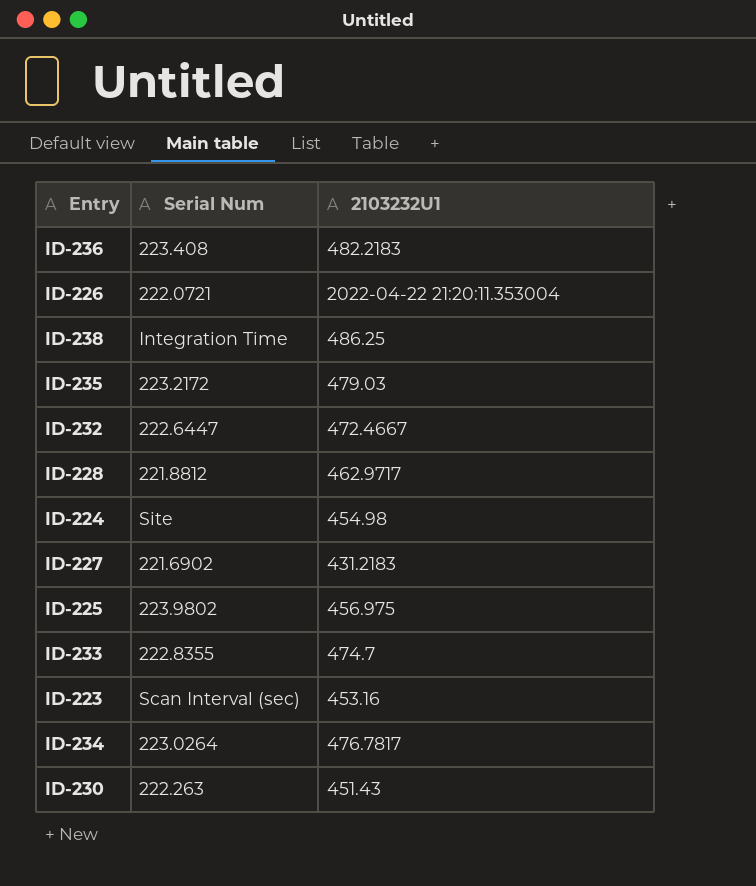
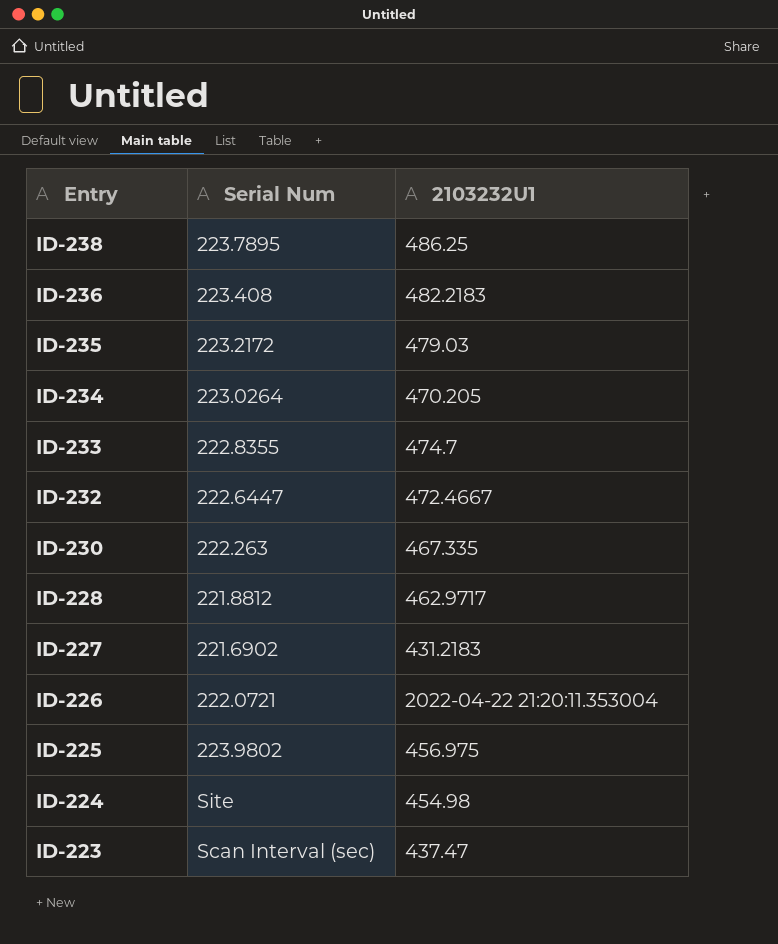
row order: none -> Entry descending
ID-238 | Serial Num: Integration Time -> 223.7895
ID-234 | 2103232U1: 476.7817 -> 470.205
ID-230 | 2103232U1: 451.43 -> 467.335
ID-223 | 2103232U1: 453.16 -> 437.47

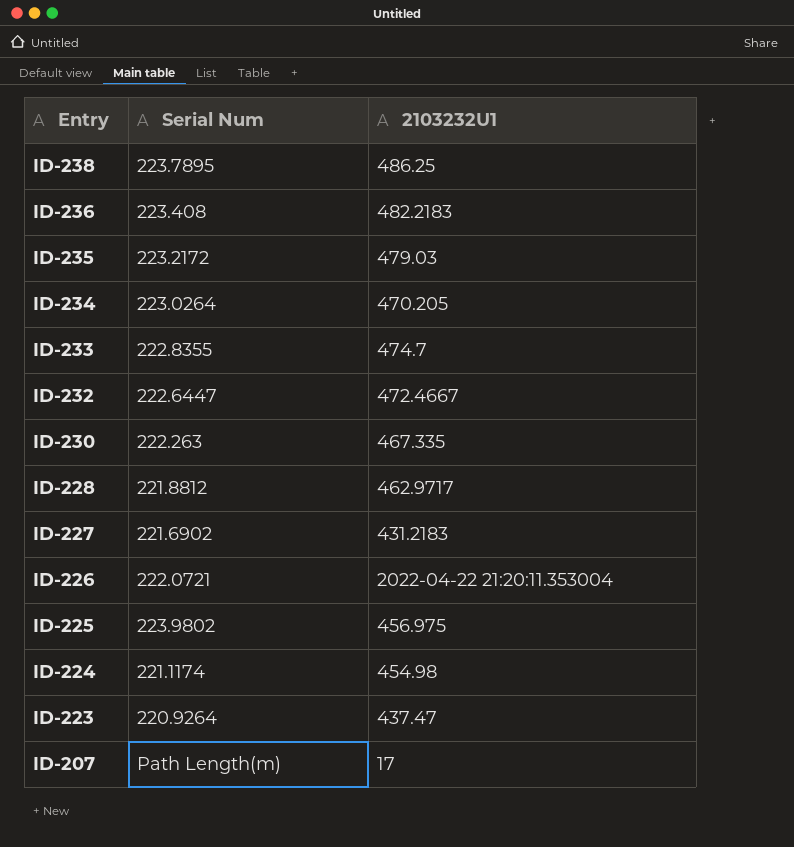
ID-224 | Serial Num: Site -> 221.1174
ID-223 | Serial Num: Scan Interval (sec) -> 220.9264
row ID-207: none -> Path Length(m) | 17

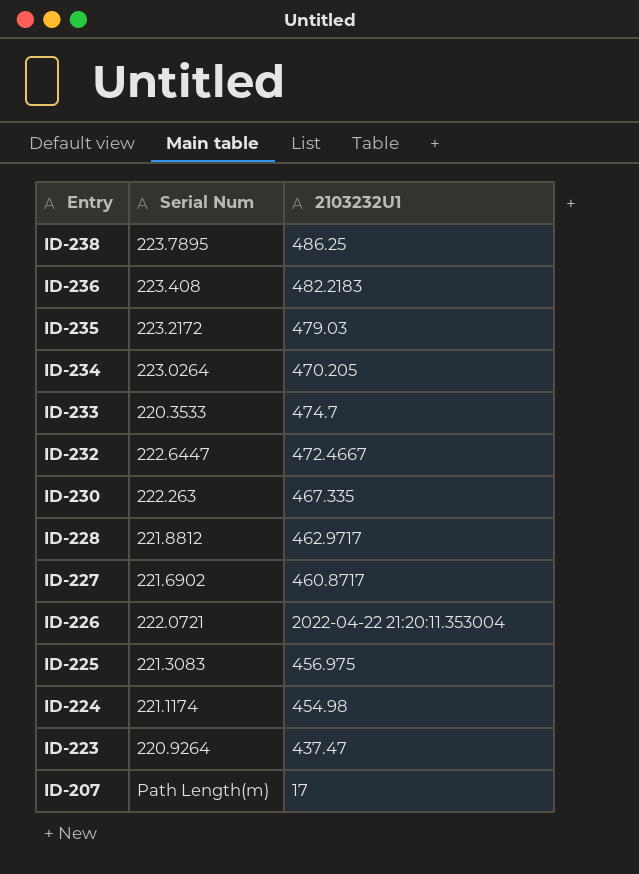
ID-233 | Serial Num: 222.8355 -> 220.3533
ID-227 | 2103232U1: 431.2183 -> 460.8717
ID-225 | Serial Num: 223.9802 -> 221.3083

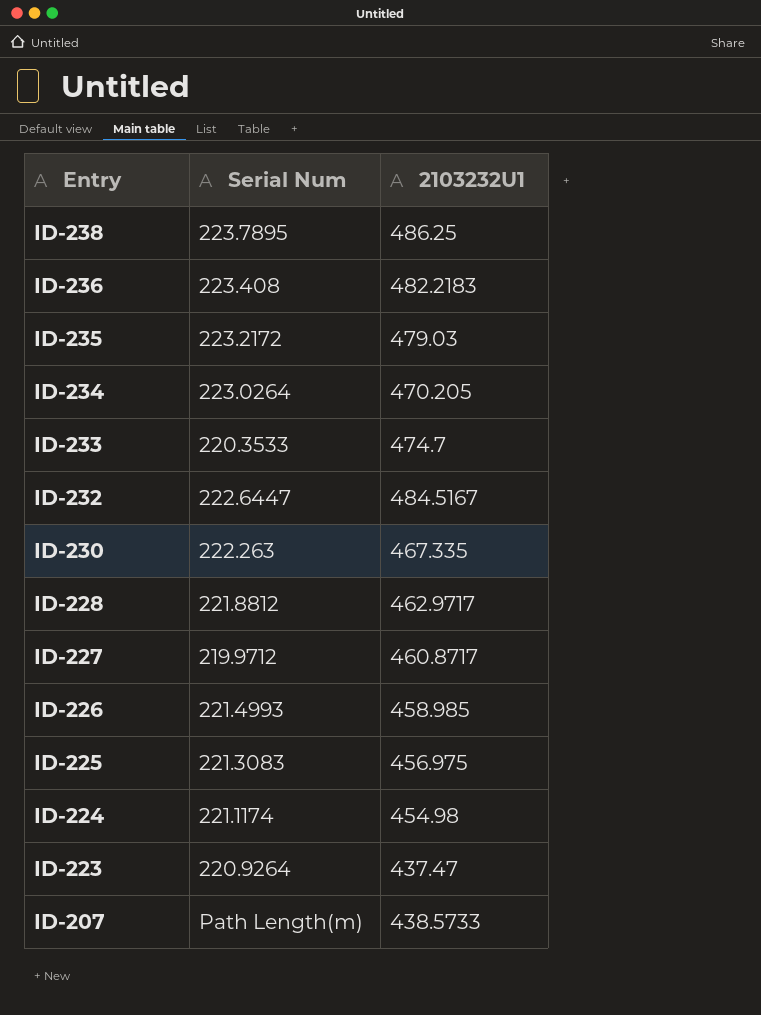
ID-232 | 2103232U1: 472.4667 -> 484.5167
ID-227 | Serial Num: 221.6902 -> 219.9712
ID-226 | Serial Num: 222.0721 -> 221.4993
ID-226 | 2103232U1: 2022-04-22 21:20:11.353004 -> 458.985
ID-207 | 2103232U1: 17 -> 438.5733

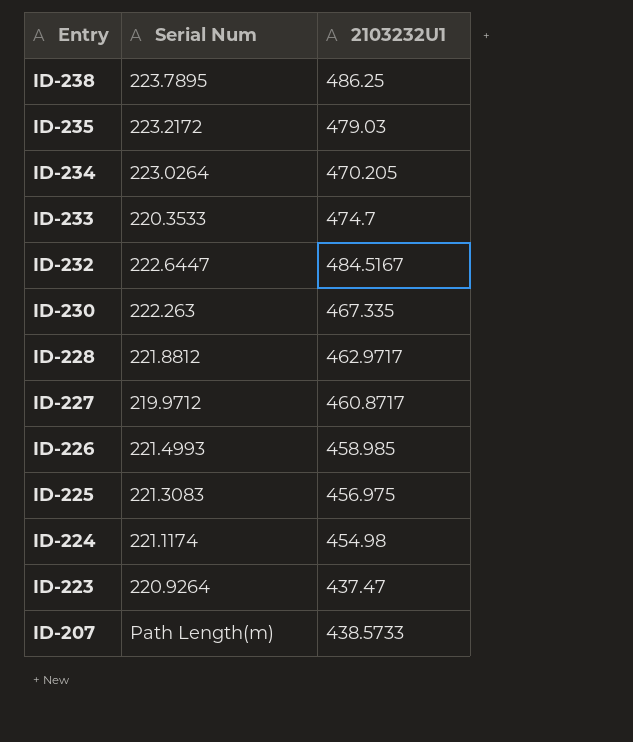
row ID-236: 223.408 | 482.2183 -> none

